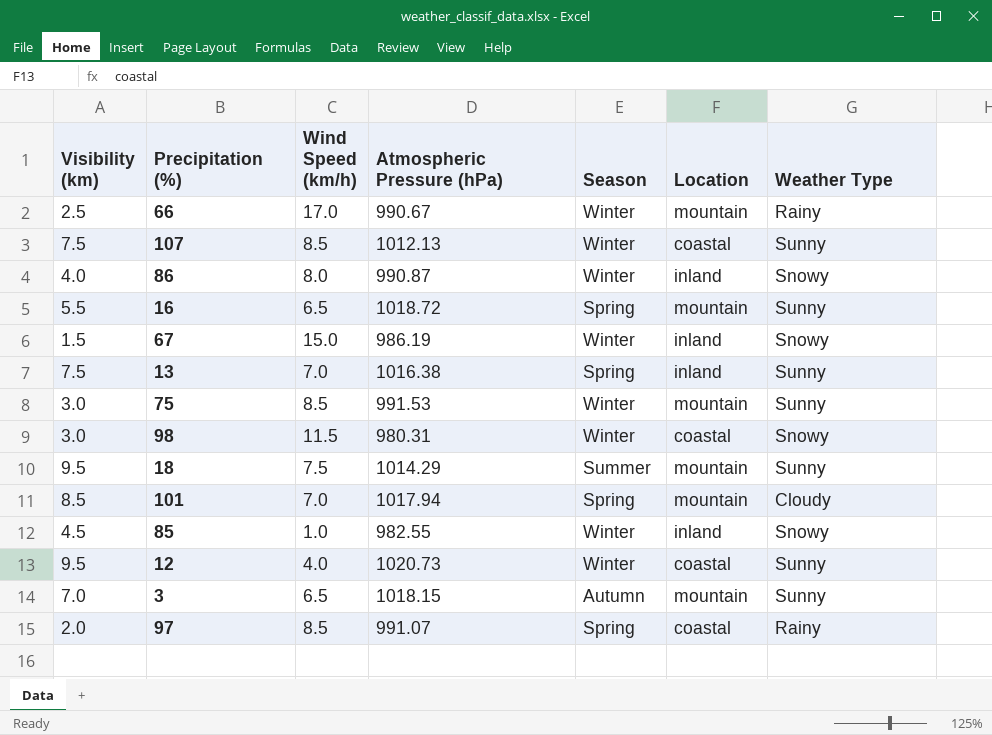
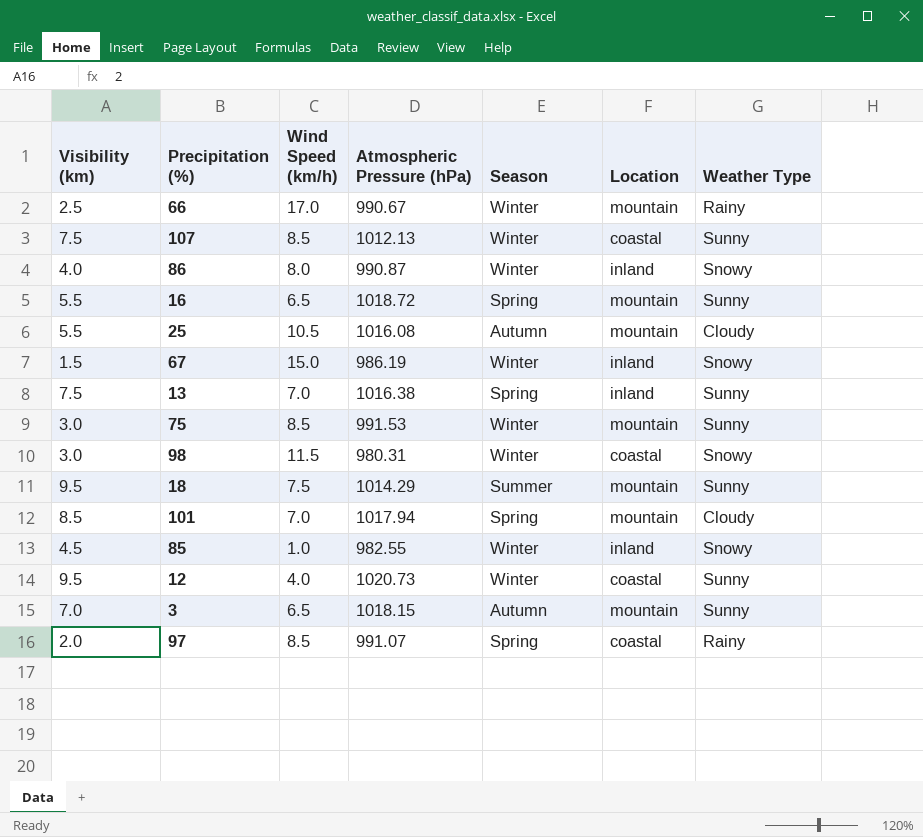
row 25: none -> 5.5 | 10.5 | 1016.08 | Autumn | mountain | Cloudy

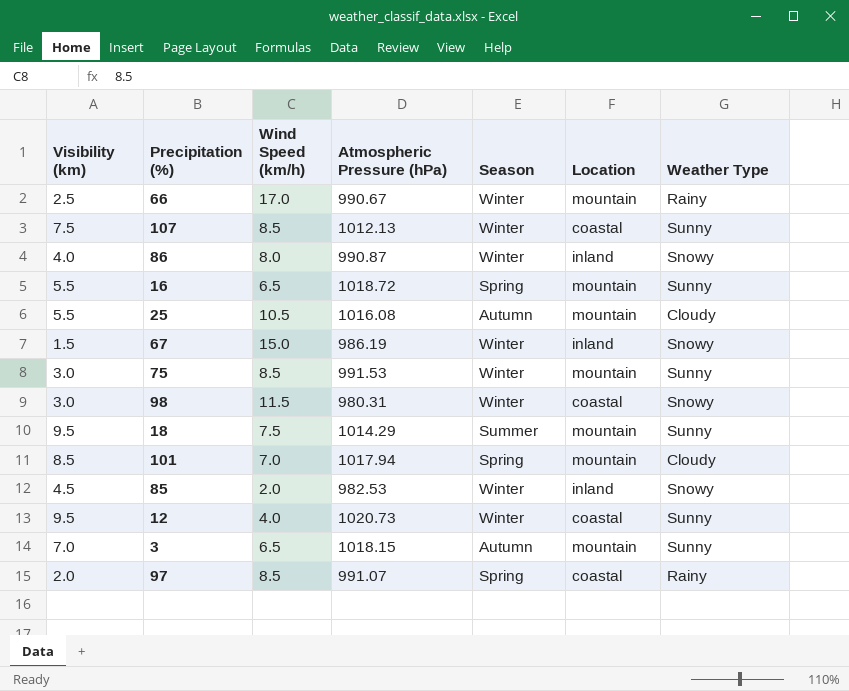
row 13: 7.5 | 7.0 | 1016.38 | Spring | inland | Sunny -> none
85 | Wind Speed (km/h): 1.0 -> 2.0
85 | Atmospheric Pressure (hPa): 982.55 -> 982.53

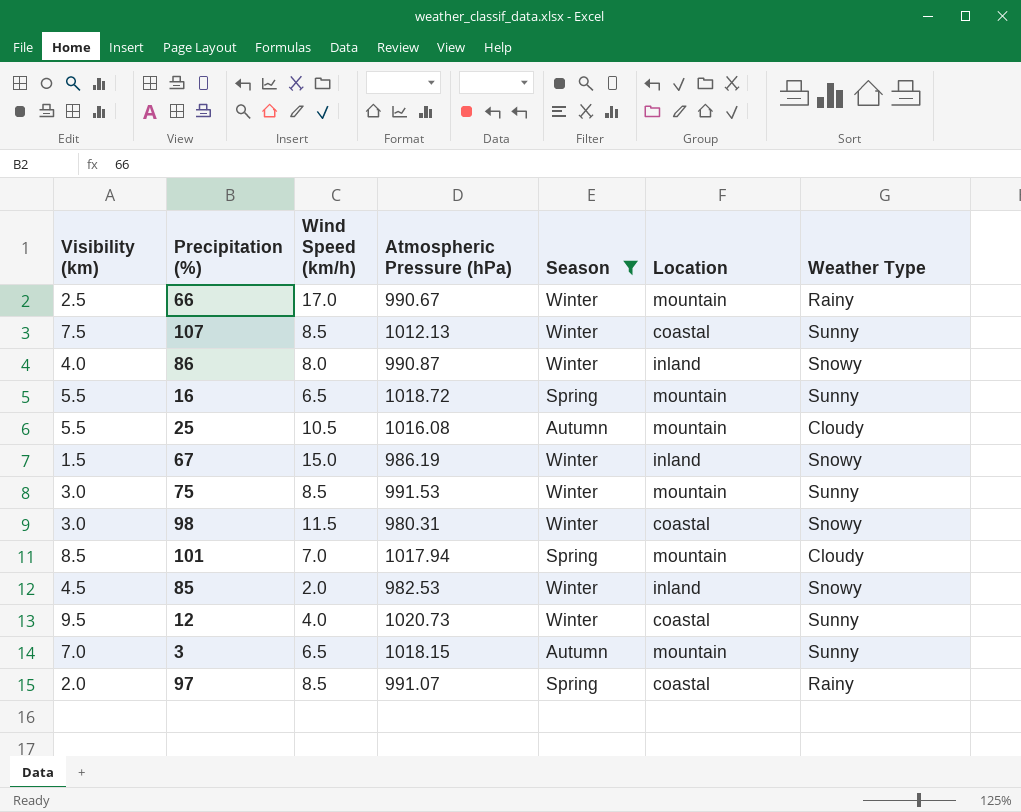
filter: none -> Season != Summer

